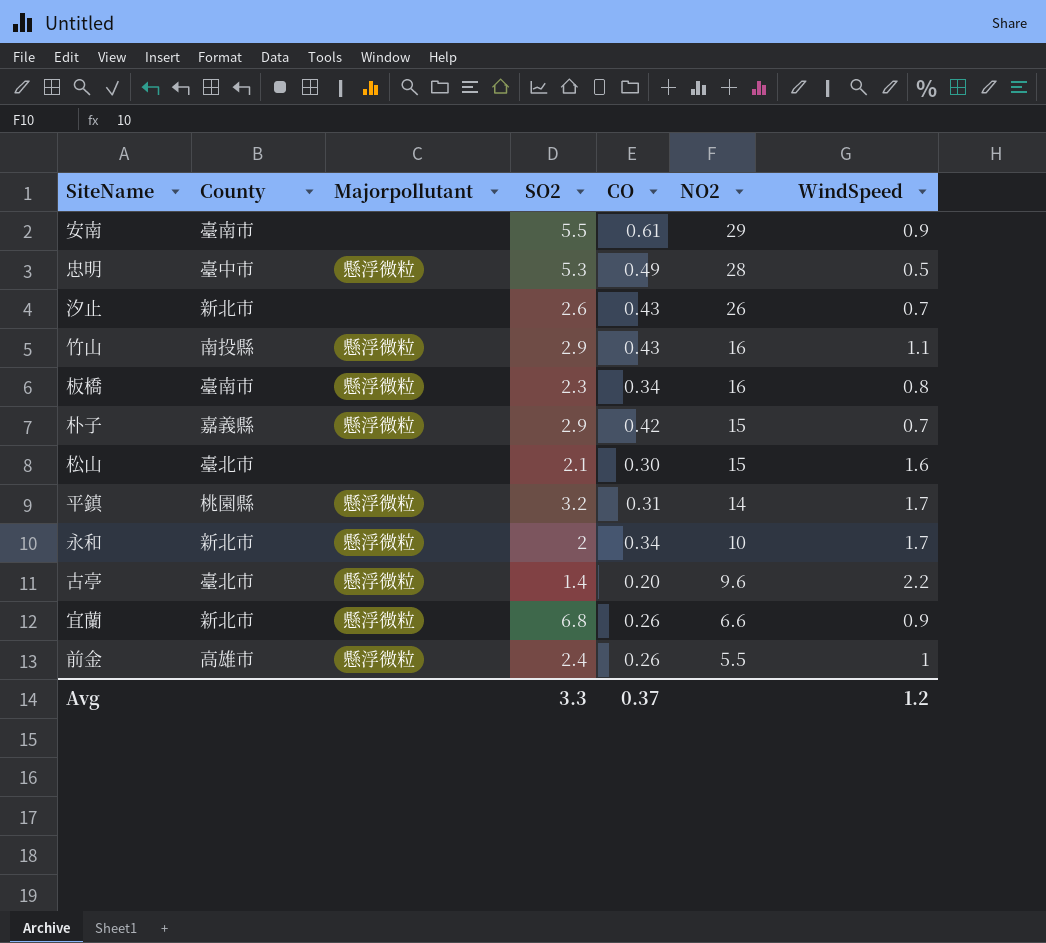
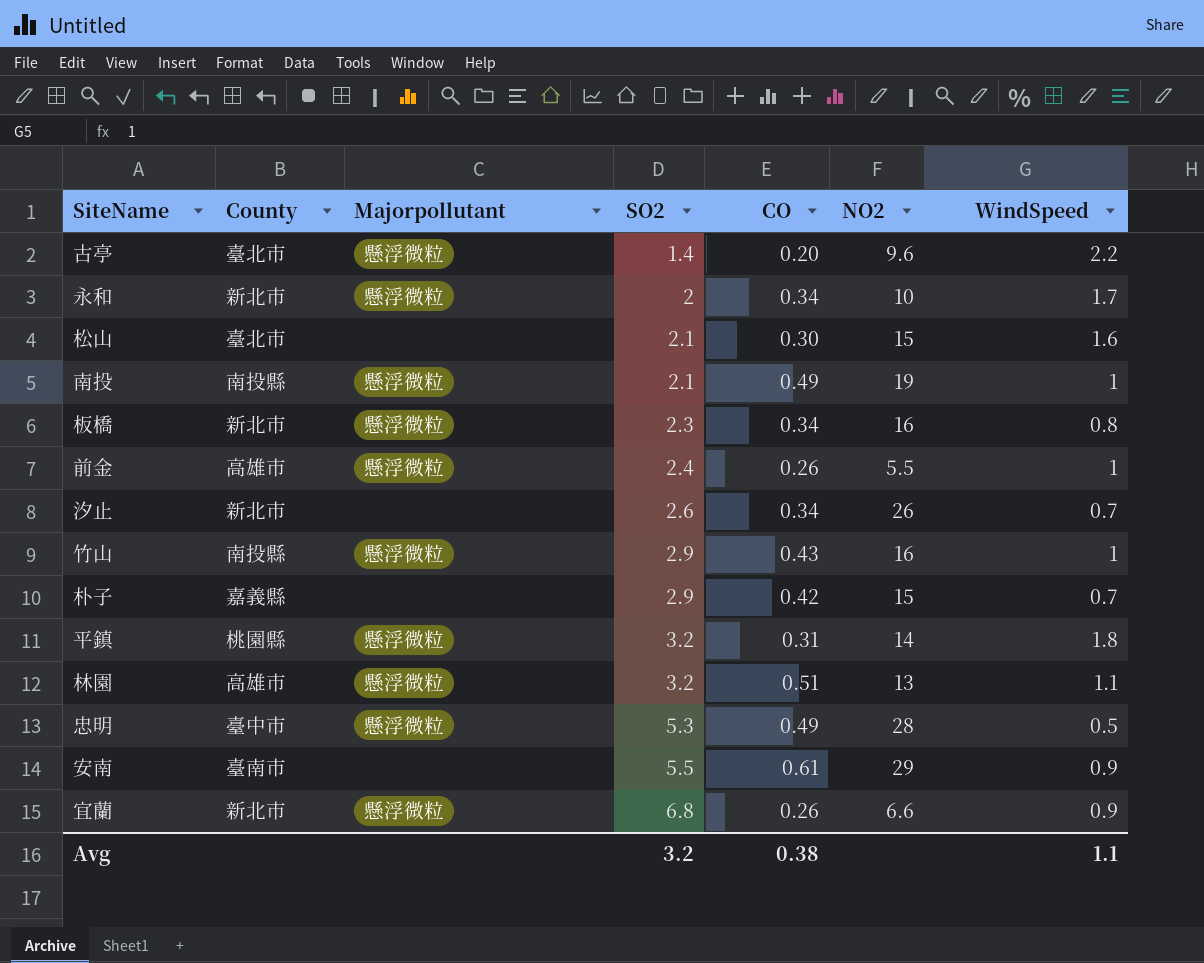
row order: NO2 descending -> SO2 ascending
row 南投: none -> 南投縣 | 懸浮微粒 | 2.1 | 0.49 | 19 | 1
板橋 | County: 臺南市 -> 新北市
汐止 | CO: 0.43 -> 0.34
竹山 | WindSpeed: 1.1 -> 1
朴子 | Majorpollutant: 懸浮微粒 -> none
平鎮 | WindSpeed: 1.7 -> 1.8
row 林園: none -> 高雄市 | 懸浮微粒 | 3.2 | 0.51 | 13 | 1.1
Avg | SO2: 3.3 -> 3.2
Avg | CO: 0.37 -> 0.38
Avg | WindSpeed: 1.2 -> 1.1

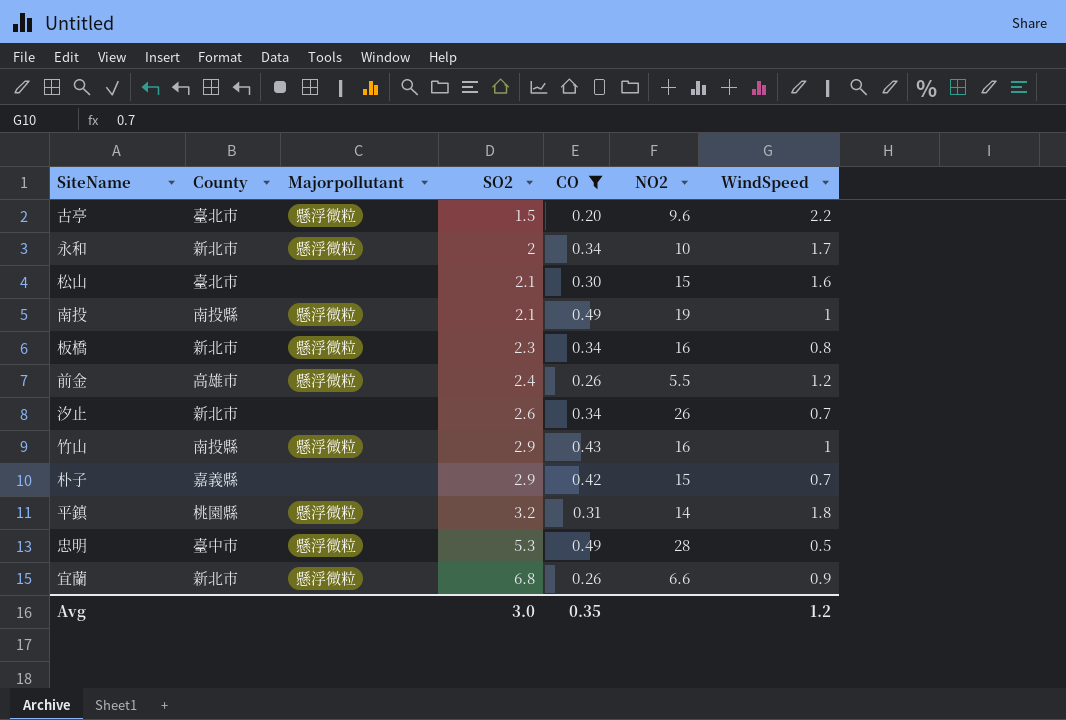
filter: none -> CO <= 0.49
古亭 | SO2: 1.4 -> 1.5
前金 | WindSpeed: 1 -> 1.2
Avg | SO2: 3.2 -> 3.0
Avg | CO: 0.38 -> 0.35
Avg | WindSpeed: 1.1 -> 1.2

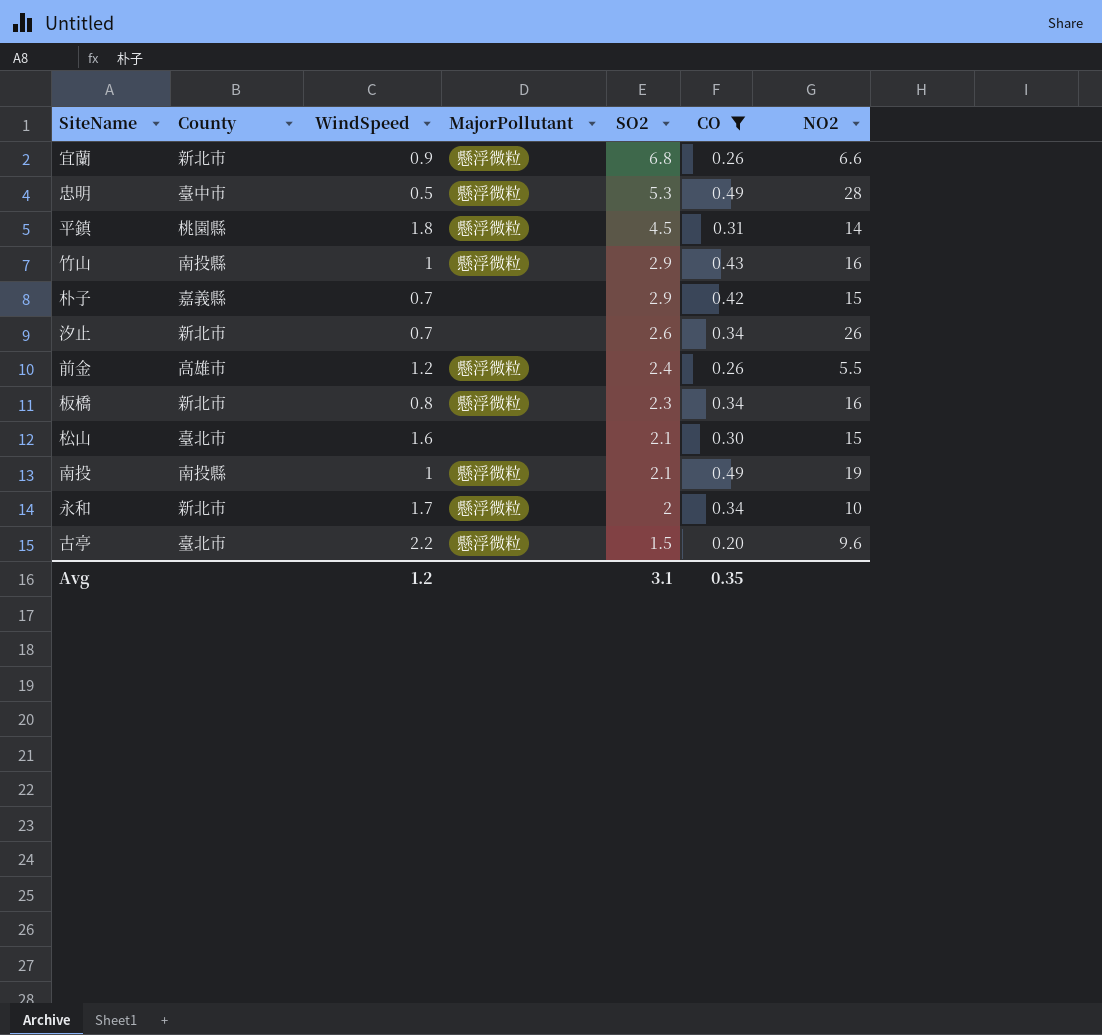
row order: SO2 ascending -> SO2 descending
column WindSpeed | position: 7 -> 3
column name: Majorpollutant -> MajorPollutant
平鎮 | SO2: 3.2 -> 4.5
Avg | SO2: 3.0 -> 3.1

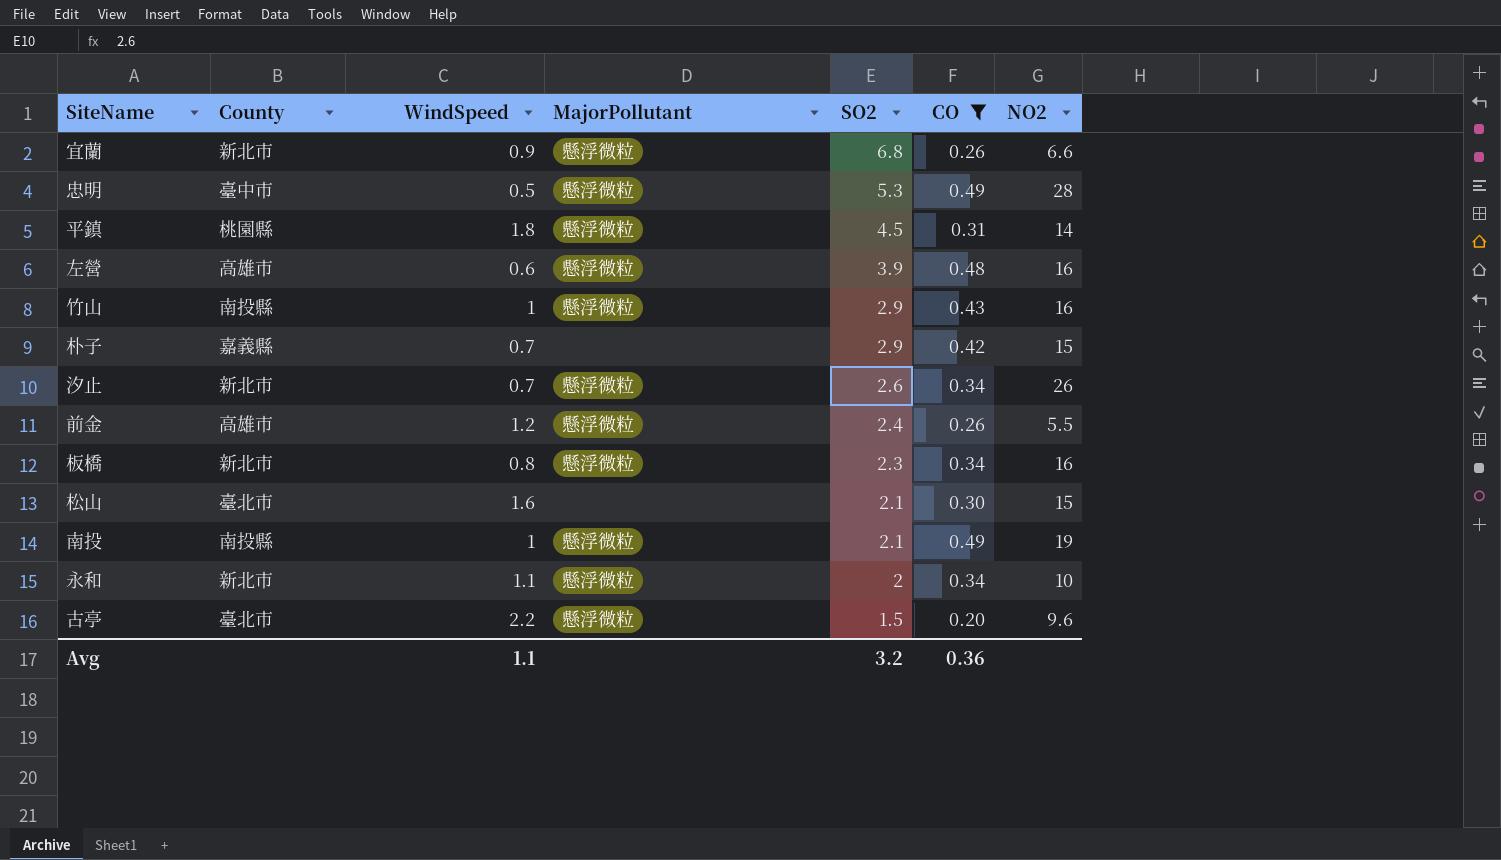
row 左營: none -> 高雄市 | 0.6 | 懸浮微粒 | 3.9 | 0.48 | 16
汐止 | MajorPollutant: none -> 懸浮微粒
永和 | WindSpeed: 1.7 -> 1.1
Avg | WindSpeed: 1.2 -> 1.1
Avg | SO2: 3.1 -> 3.2
Avg | CO: 0.35 -> 0.36

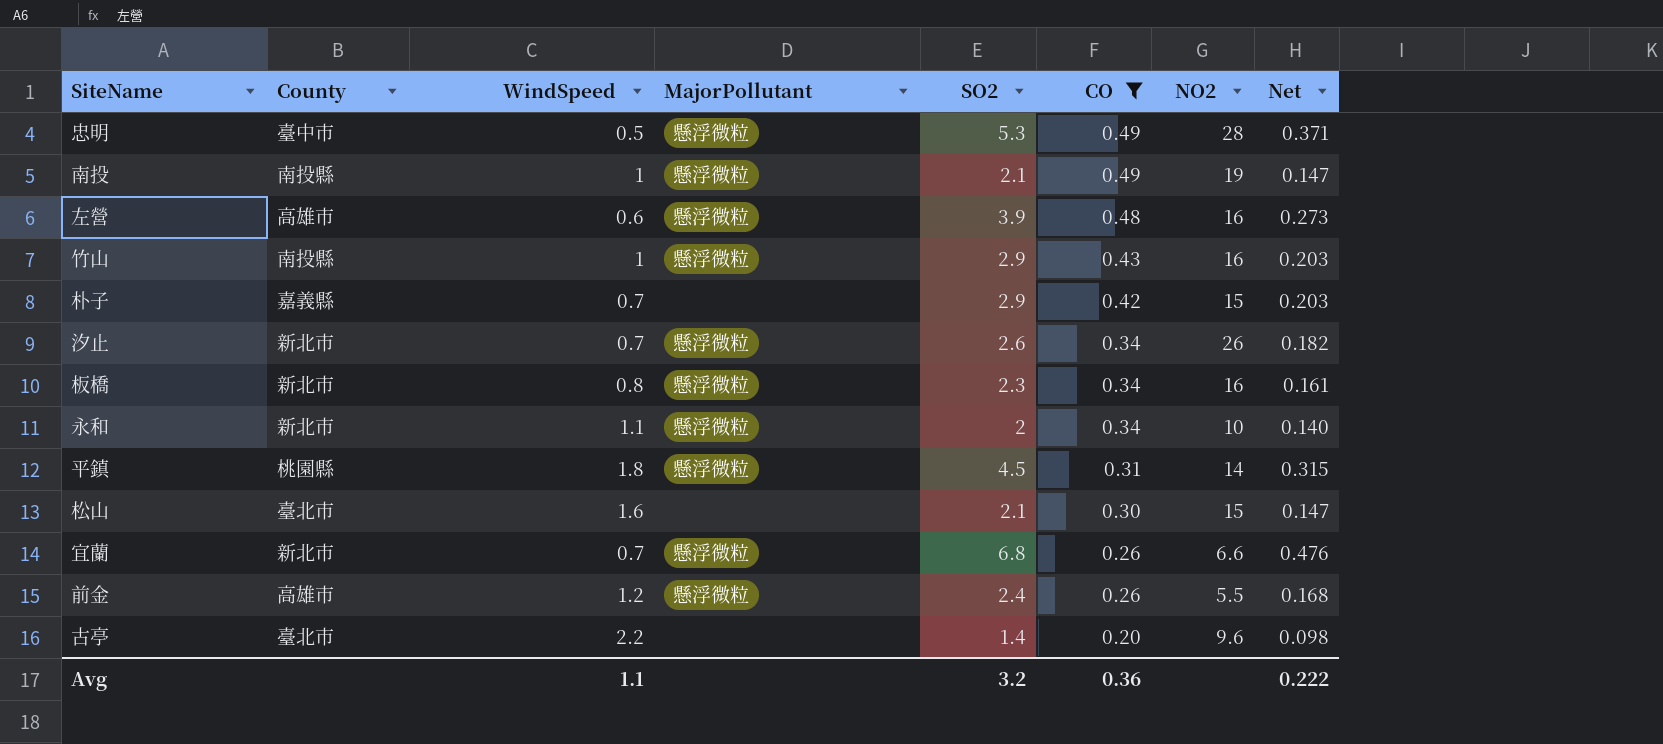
row order: SO2 descending -> CO descending
column Net | formula: none -> [SO2] * 0.07
宜蘭 | WindSpeed: 0.9 -> 0.7
古亭 | MajorPollutant: 懸浮微粒 -> none
古亭 | SO2: 1.5 -> 1.4

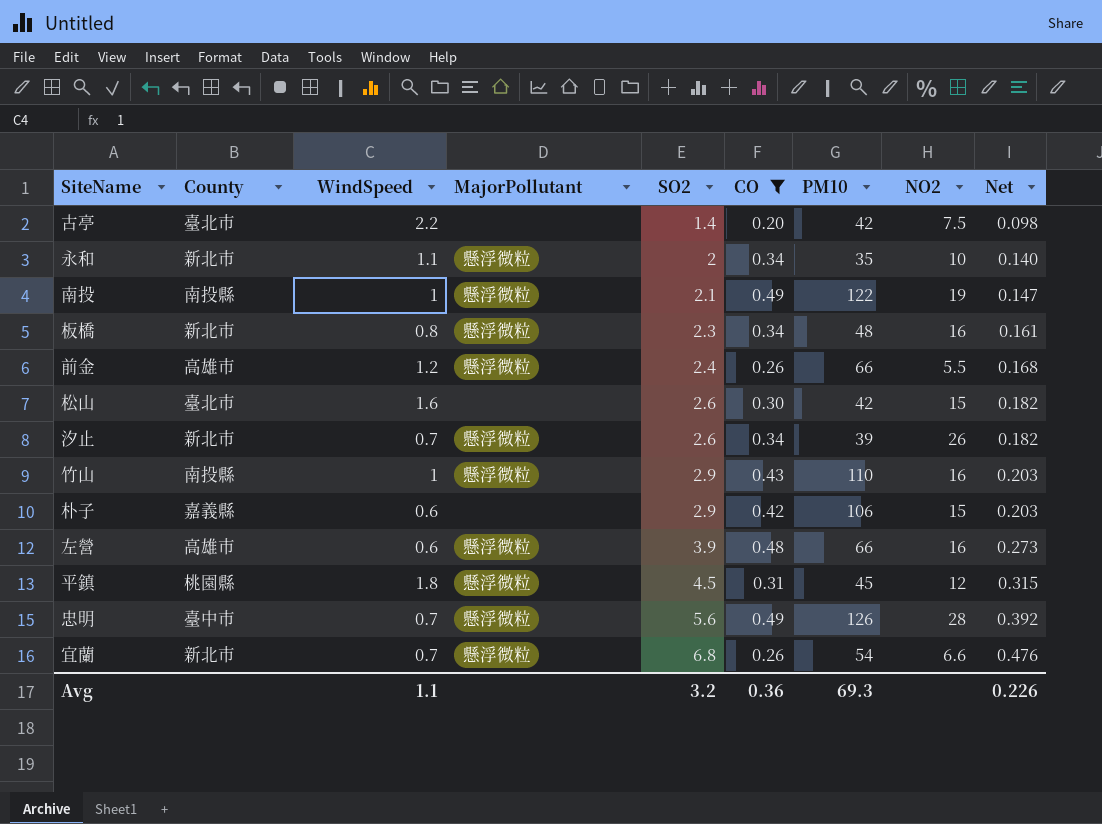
row order: CO descending -> SO2 ascending
column PM10 | position: none -> 7
古亭 | NO2: 9.6 -> 7.5
松山 | SO2: 2.1 -> 2.6
松山 | Net: 0.147 -> 0.182
朴子 | WindSpeed: 0.7 -> 0.6
平鎮 | NO2: 14 -> 12
忠明 | WindSpeed: 0.5 -> 0.7
忠明 | SO2: 5.3 -> 5.6
忠明 | Net: 0.371 -> 0.392
Avg | Net: 0.222 -> 0.226

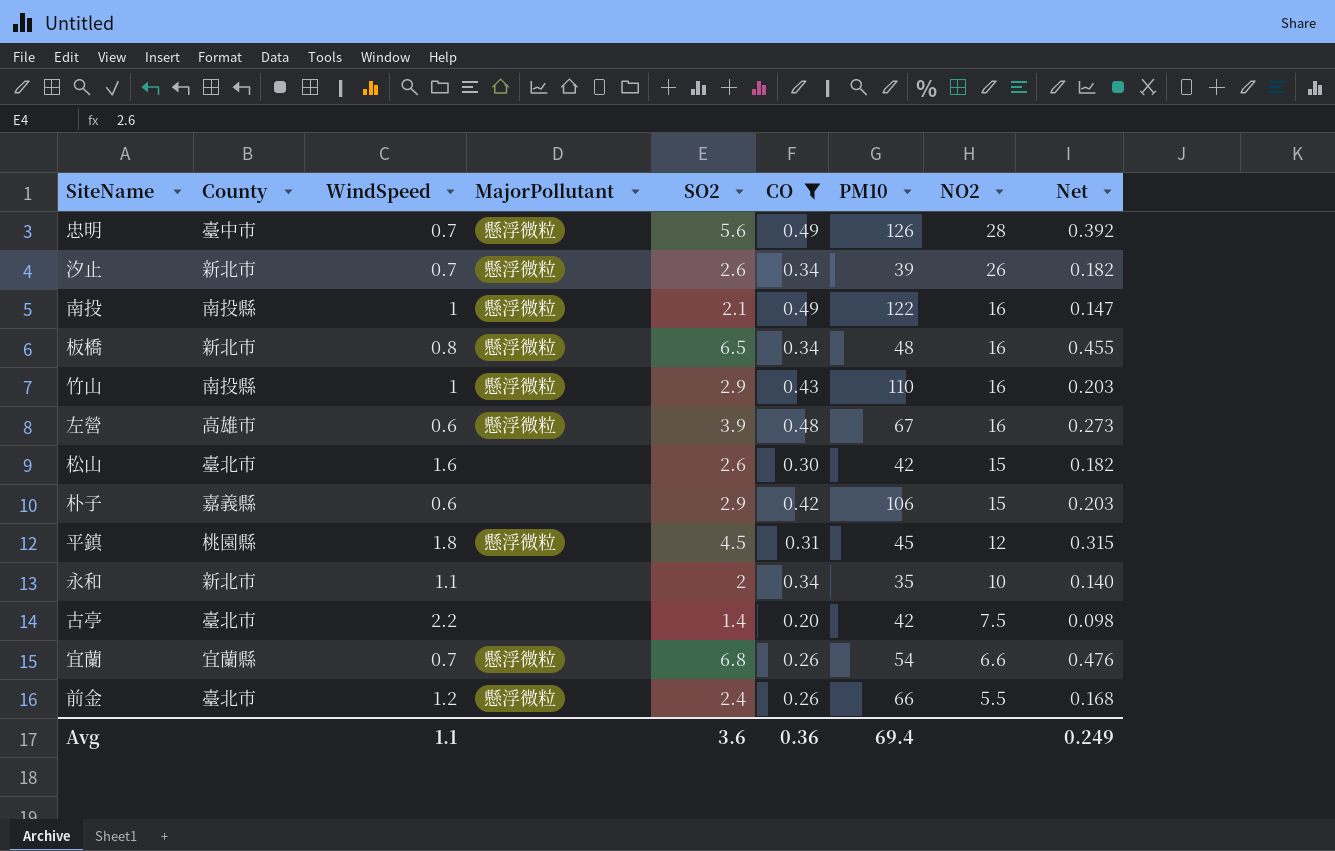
row order: SO2 ascending -> NO2 descending
南投 | NO2: 19 -> 16
板橋 | SO2: 2.3 -> 6.5
板橋 | Net: 0.161 -> 0.455
左營 | PM10: 66 -> 67
永和 | MajorPollutant: 懸浮微粒 -> none
宜蘭 | County: 新北市 -> 宜蘭縣
前金 | County: 高雄市 -> 臺北市
Avg | SO2: 3.2 -> 3.6
Avg | PM10: 69.3 -> 69.4
Avg | Net: 0.226 -> 0.249

